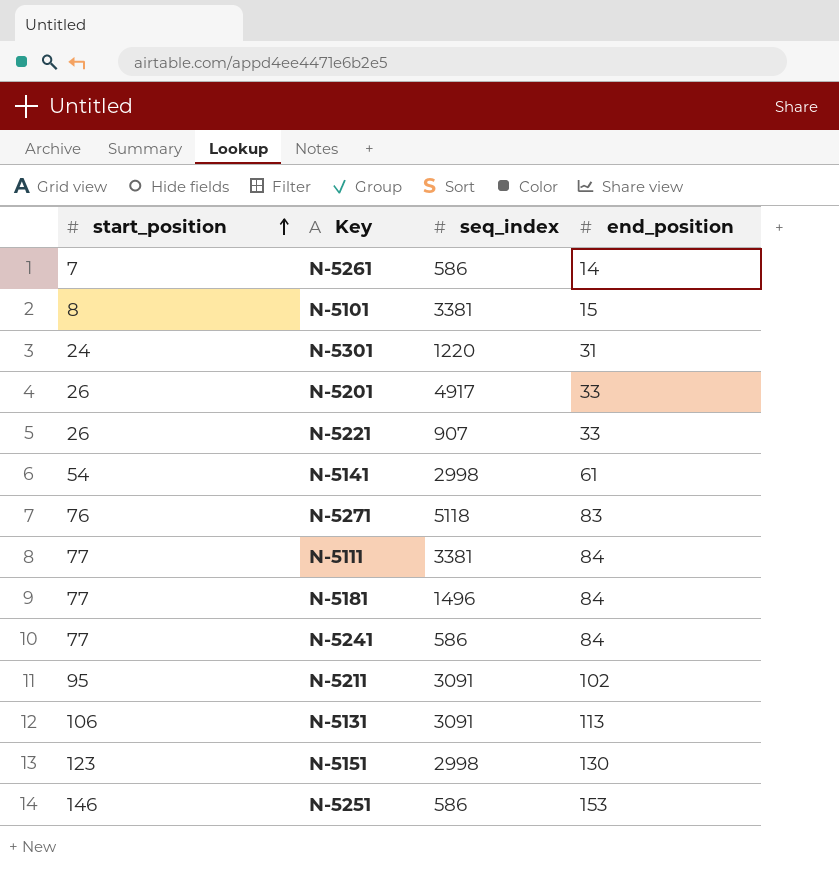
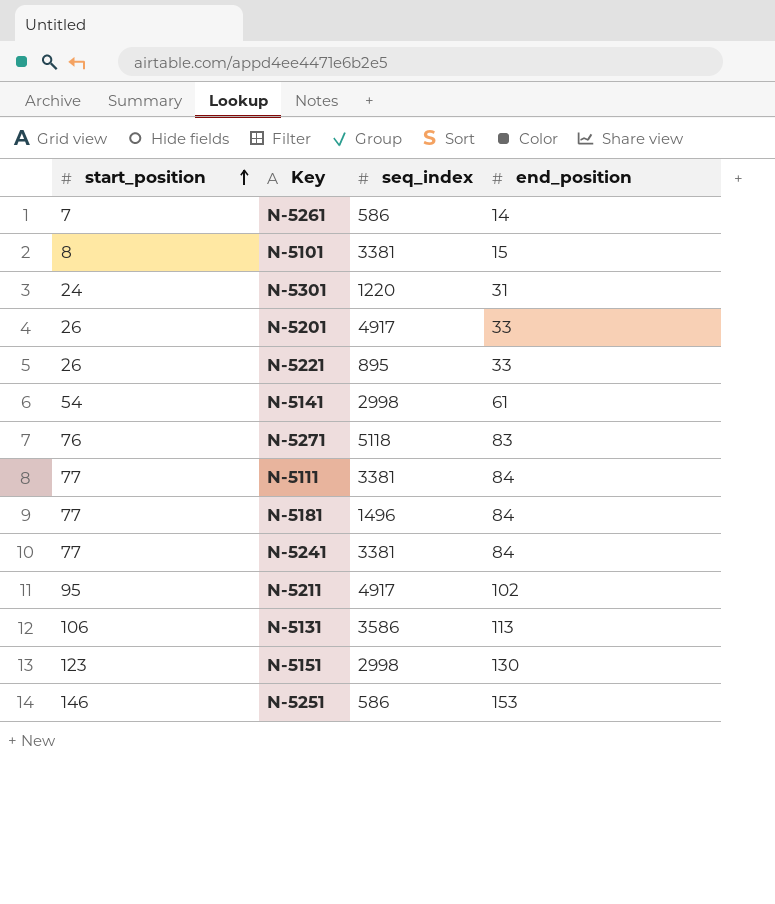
N-5221 | seq_index: 907 -> 895
N-5241 | seq_index: 586 -> 3381
N-5211 | seq_index: 3091 -> 4917
N-5131 | seq_index: 3091 -> 3586

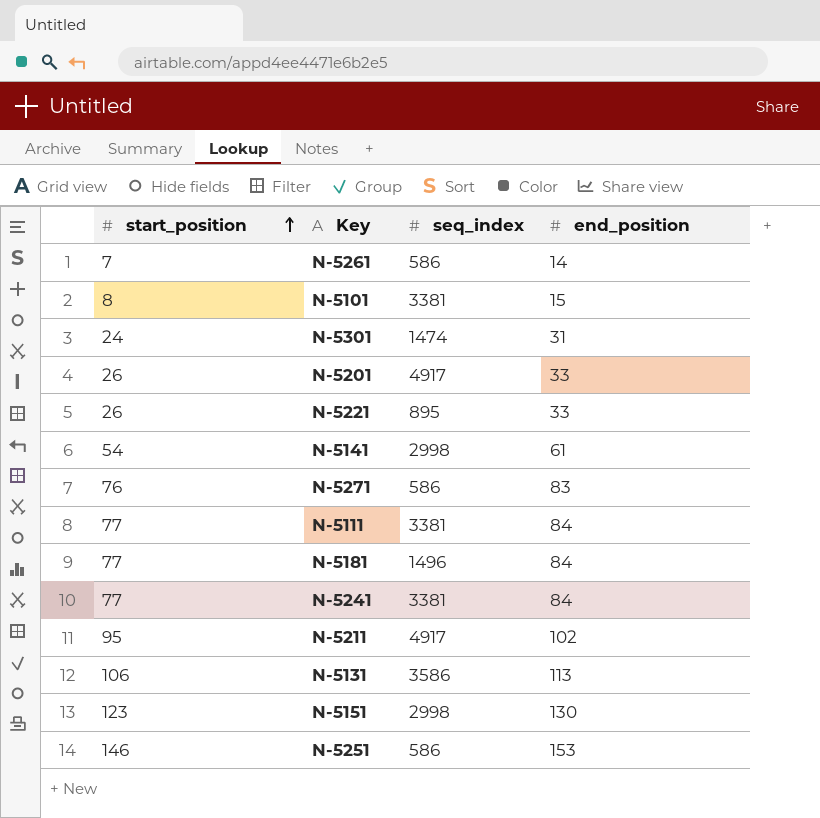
N-5301 | seq_index: 1220 -> 1474
N-5271 | seq_index: 5118 -> 586

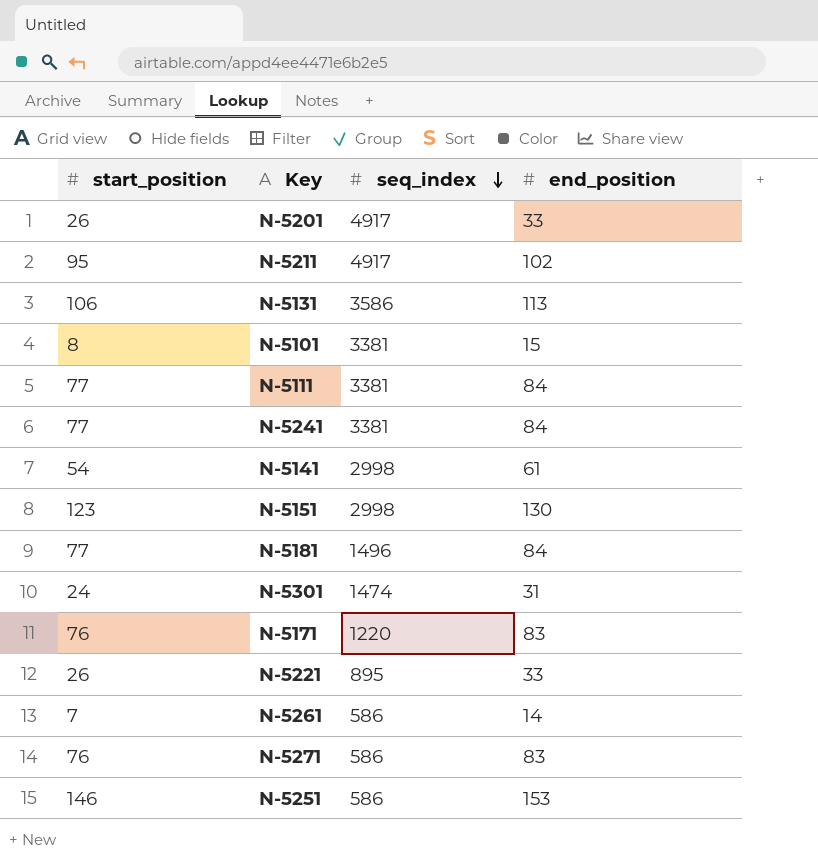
row order: start_position ascending -> seq_index descending
row N-5171: none -> 76 | 1220 | 83

